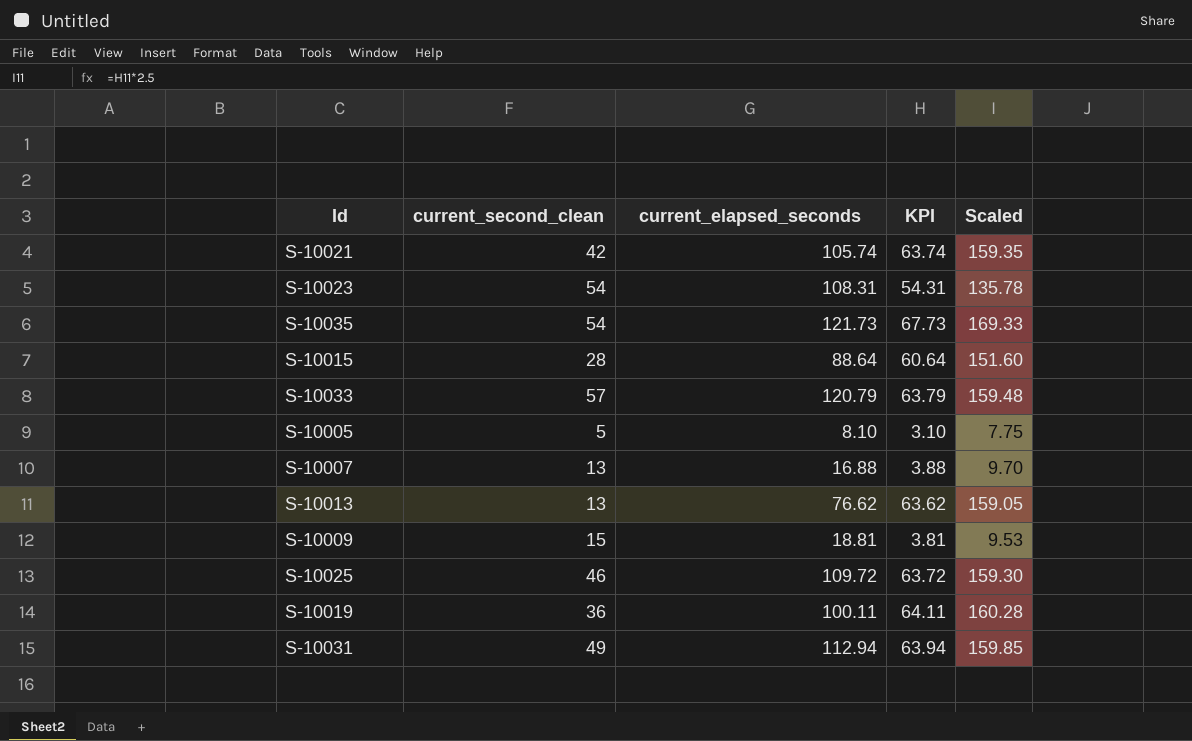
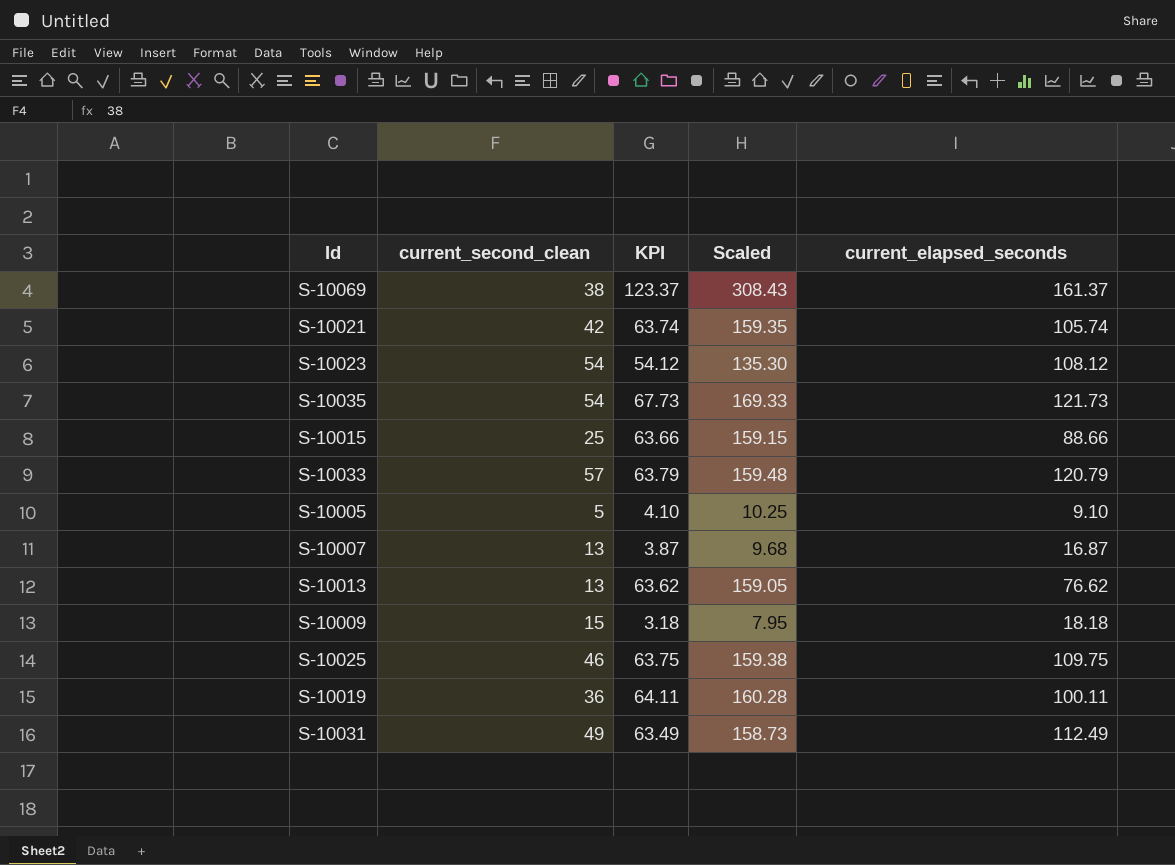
column current_elapsed_seconds | position: 3 -> 5
row S-10069: none -> 38 | 123.37 | 308.43 | 161.37
S-10023 | KPI: 54.31 -> 54.12
S-10023 | Scaled: 135.78 -> 135.30
S-10023 | current_elapsed_seconds: 108.31 -> 108.12
S-10015 | current_second_clean: 28 -> 25
S-10015 | KPI: 60.64 -> 63.66
S-10015 | Scaled: 151.60 -> 159.15
S-10015 | current_elapsed_seconds: 88.64 -> 88.66
S-10005 | KPI: 3.10 -> 4.10
S-10005 | Scaled: 7.75 -> 10.25
S-10005 | current_elapsed_seconds: 8.10 -> 9.10
S-10007 | KPI: 3.88 -> 3.87
S-10007 | Scaled: 9.70 -> 9.68
S-10007 | current_elapsed_seconds: 16.88 -> 16.87
S-10009 | KPI: 3.81 -> 3.18
S-10009 | Scaled: 9.53 -> 7.95
S-10009 | current_elapsed_seconds: 18.81 -> 18.18
S-10025 | KPI: 63.72 -> 63.75
S-10025 | Scaled: 159.30 -> 159.38
S-10025 | current_elapsed_seconds: 109.72 -> 109.75
S-10031 | KPI: 63.94 -> 63.49
S-10031 | Scaled: 159.85 -> 158.73
S-10031 | current_elapsed_seconds: 112.94 -> 112.49

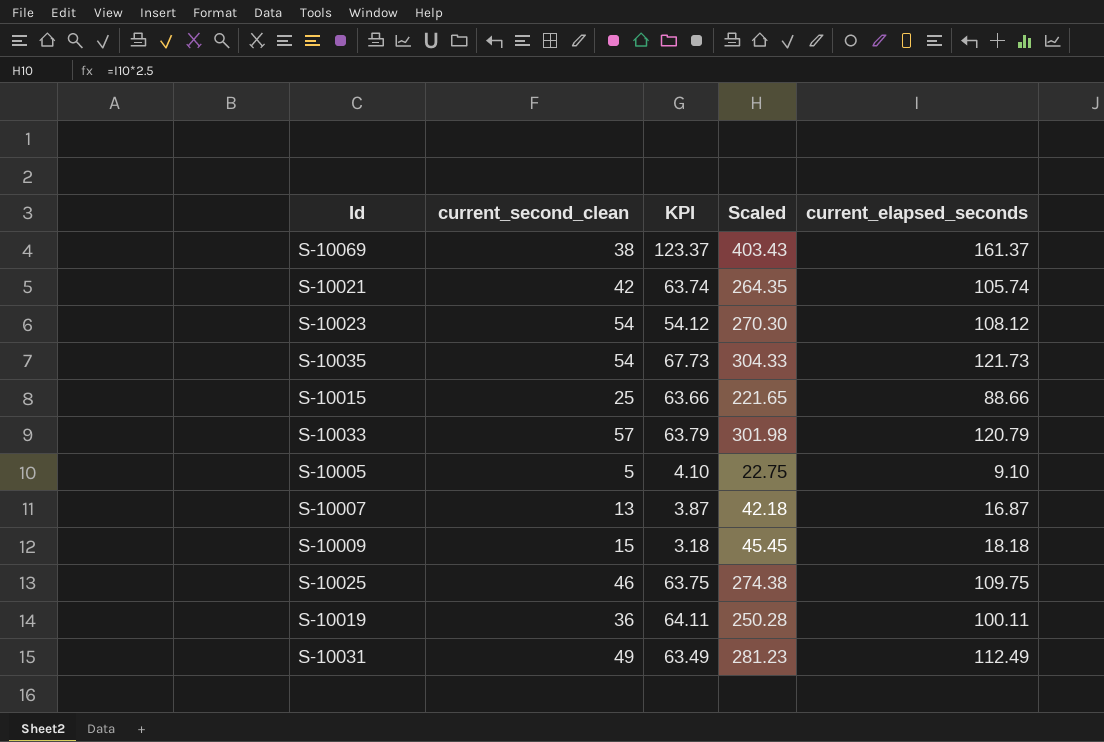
column Scaled | formula: [KPI] * 2.5 -> [current_elapsed_seconds] * 2.5
row S-10013: 13 | 63.62 | 159.05 | 76.62 -> none

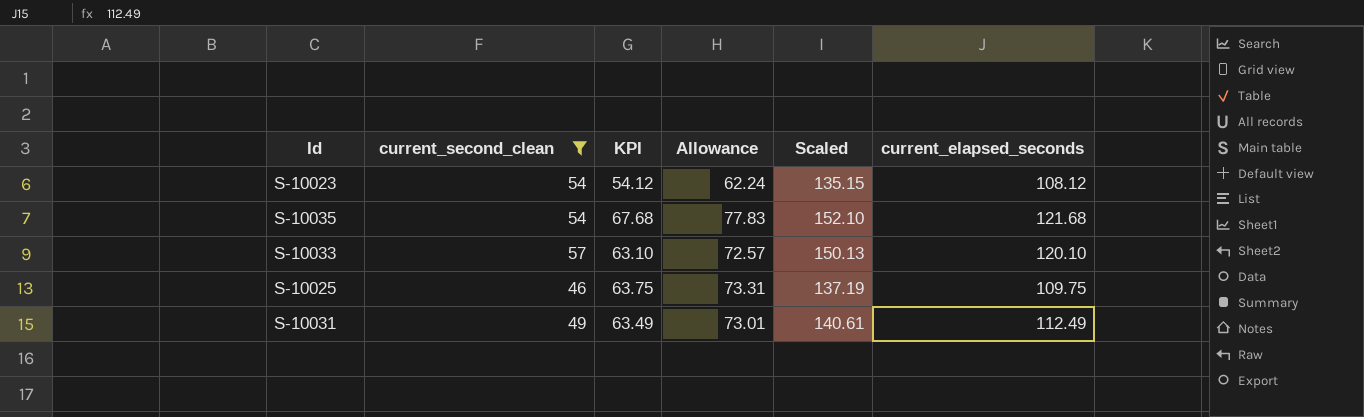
filter: none -> current_second_clean >= 46
column Allowance | formula: none -> [KPI] * 1.15
column Scaled | formula: [current_elapsed_seconds] * 2.5 -> [current_elapsed_seconds] * 1.25
S-10035 | KPI: 67.73 -> 67.68
S-10035 | current_elapsed_seconds: 121.73 -> 121.68
S-10033 | KPI: 63.79 -> 63.10
S-10033 | current_elapsed_seconds: 120.79 -> 120.10

